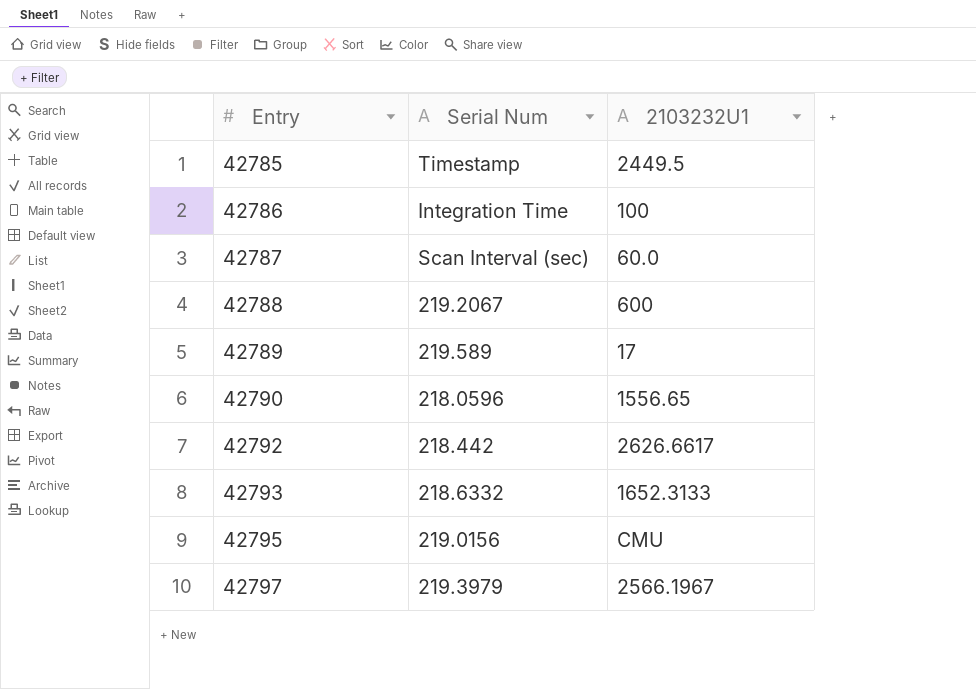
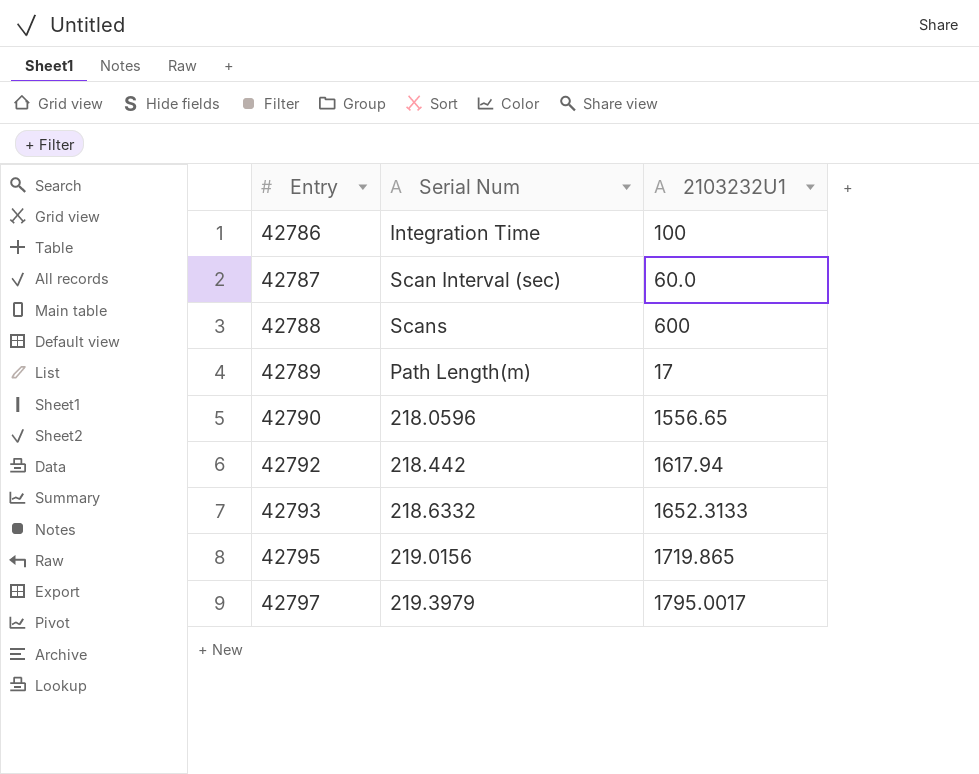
row 42785: Timestamp | 2449.5 -> none
42788 | Serial Num: 219.2067 -> Scans
42789 | Serial Num: 219.589 -> Path Length(m)
42792 | 2103232U1: 2626.6617 -> 1617.94
42795 | 2103232U1: CMU -> 1719.865
42797 | 2103232U1: 2566.1967 -> 1795.0017

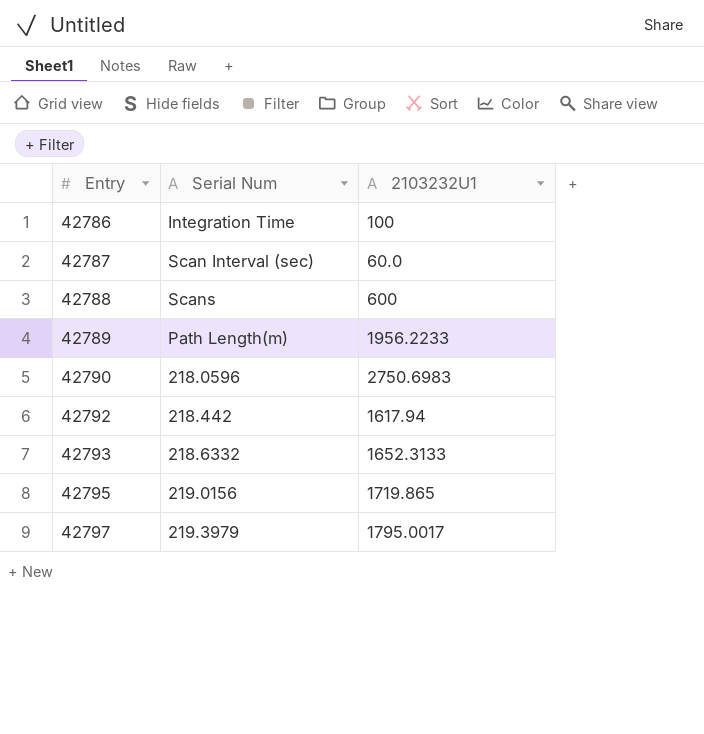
42789 | 2103232U1: 17 -> 1956.2233
42790 | 2103232U1: 1556.65 -> 2750.6983

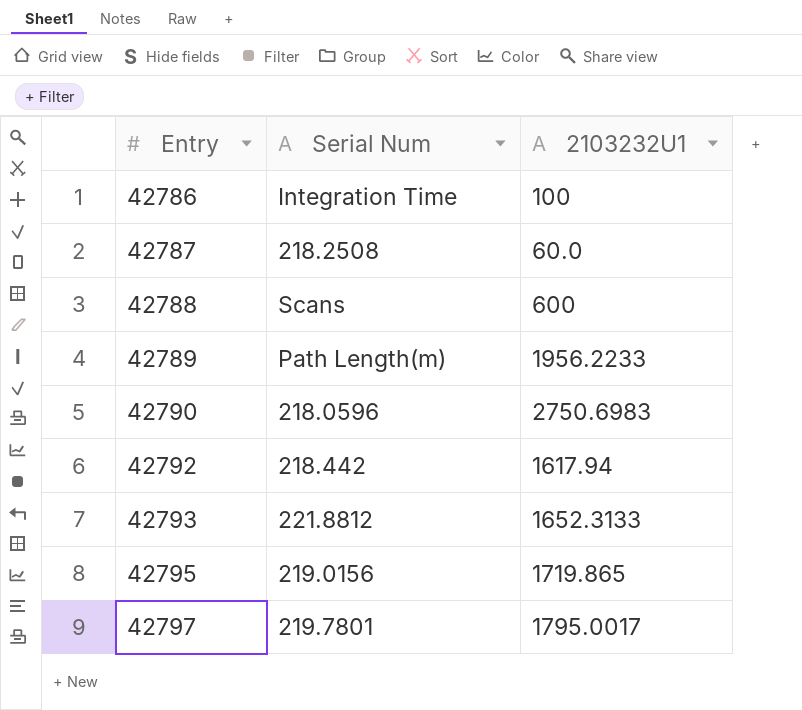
42787 | Serial Num: Scan Interval (sec) -> 218.2508
42793 | Serial Num: 218.6332 -> 221.8812
42797 | Serial Num: 219.3979 -> 219.7801

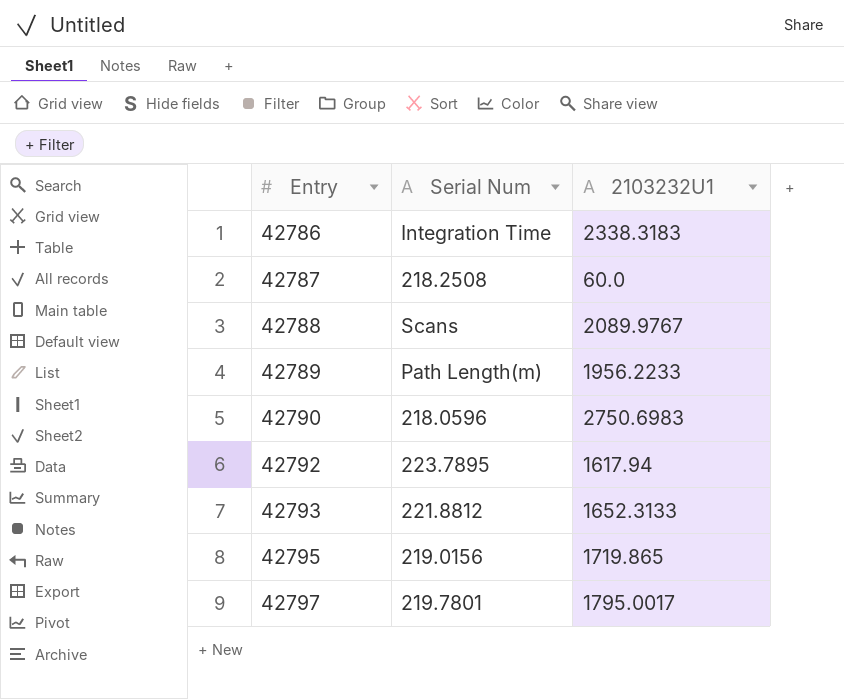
42786 | 2103232U1: 100 -> 2338.3183
42788 | 2103232U1: 600 -> 2089.9767
42792 | Serial Num: 218.442 -> 223.7895

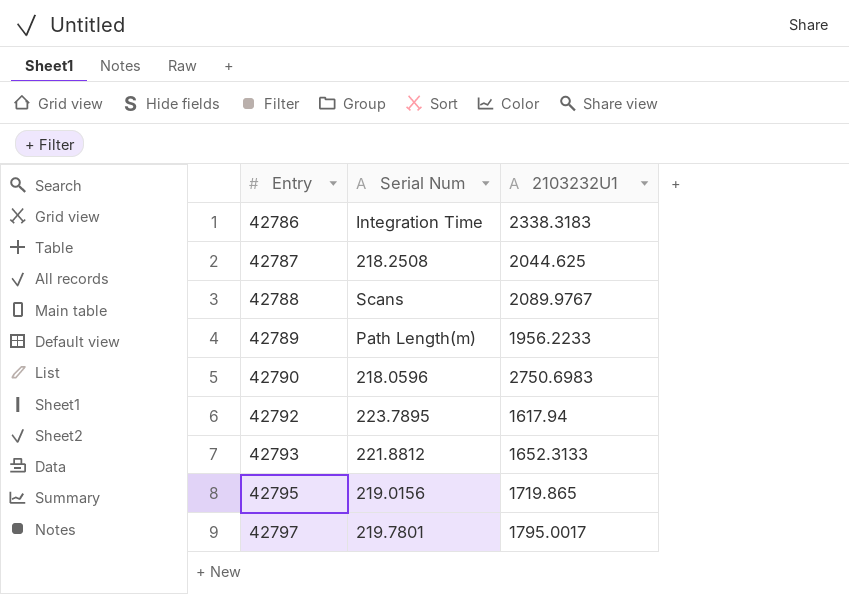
42787 | 2103232U1: 60.0 -> 2044.625

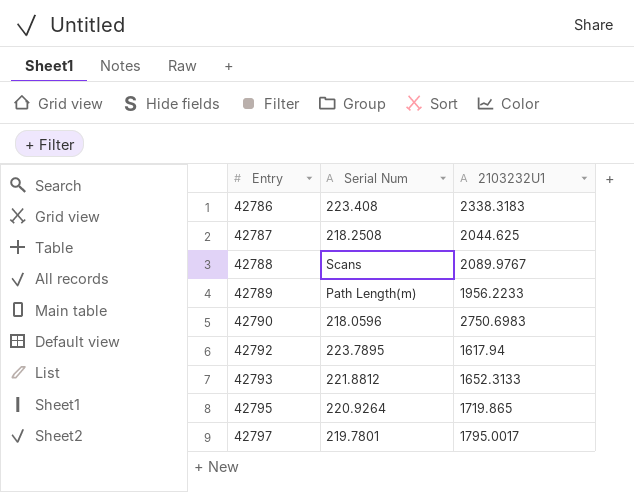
42786 | Serial Num: Integration Time -> 223.408
42795 | Serial Num: 219.0156 -> 220.9264

